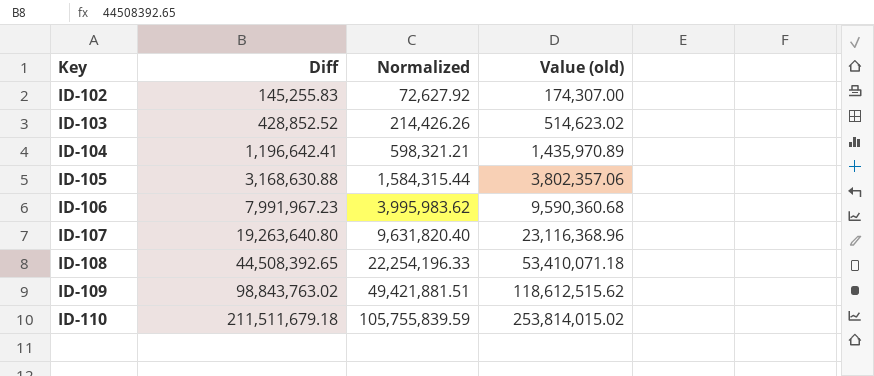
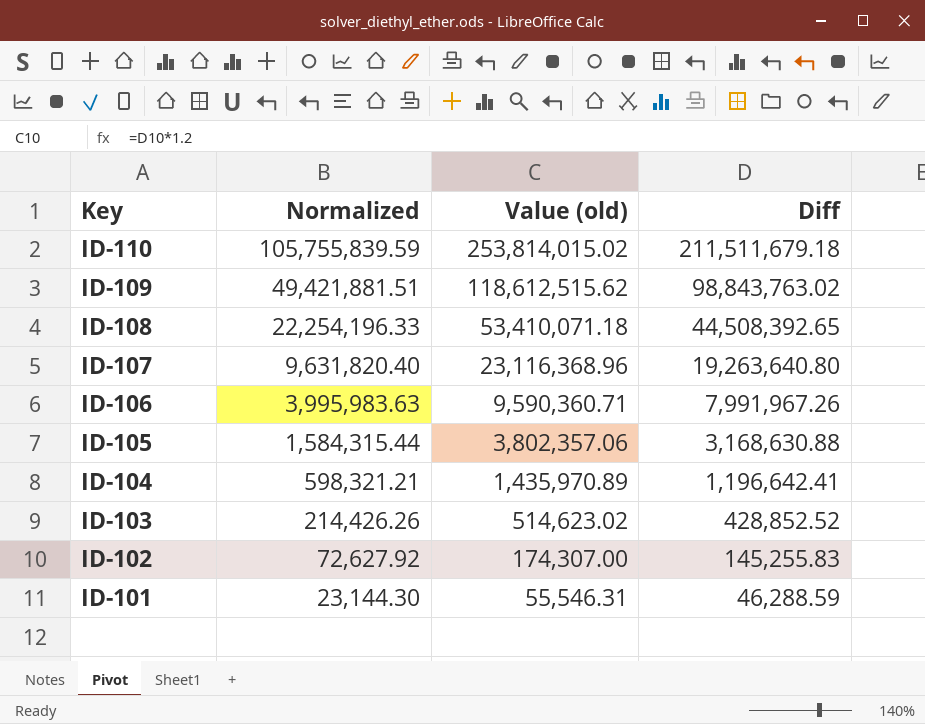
row order: Key ascending -> Key descending
column Diff | position: 2 -> 4
ID-106 | Normalized: 3,995,983.62 -> 3,995,983.63
ID-106 | Value (old): 9,590,360.68 -> 9,590,360.71
ID-106 | Diff: 7,991,967.23 -> 7,991,967.26
row ID-101: none -> 23,144.30 | 55,546.31 | 46,288.59

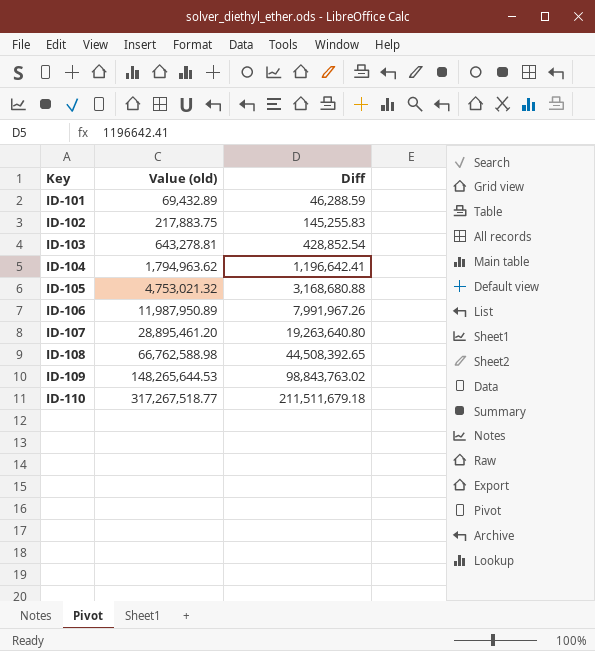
row order: Key descending -> Key ascending
column Normalized | formula: [Diff] * 0.5 -> none
column Value (old) | formula: [Diff] * 1.2 -> [Diff] * 1.5
ID-103 | Diff: 428,852.52 -> 428,852.54
ID-105 | Diff: 3,168,630.88 -> 3,168,680.88

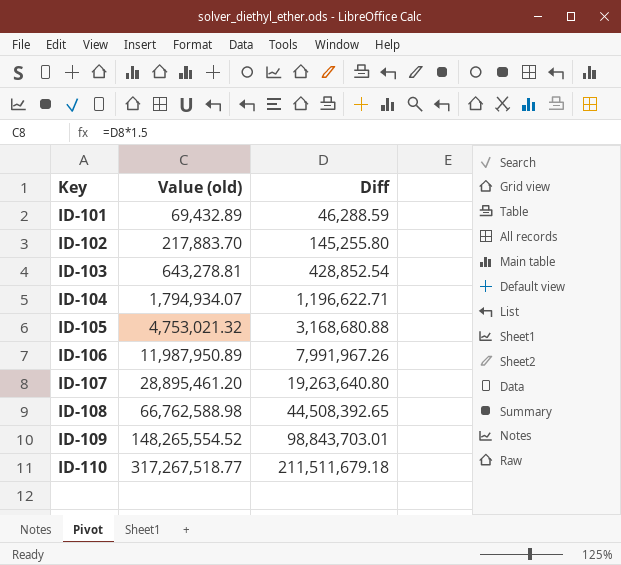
ID-102 | Value (old): 217,883.75 -> 217,883.70
ID-102 | Diff: 145,255.83 -> 145,255.80
ID-104 | Value (old): 1,794,963.62 -> 1,794,934.07
ID-104 | Diff: 1,196,642.41 -> 1,196,622.71
ID-109 | Value (old): 148,265,644.53 -> 148,265,554.52
ID-109 | Diff: 98,843,763.02 -> 98,843,703.01

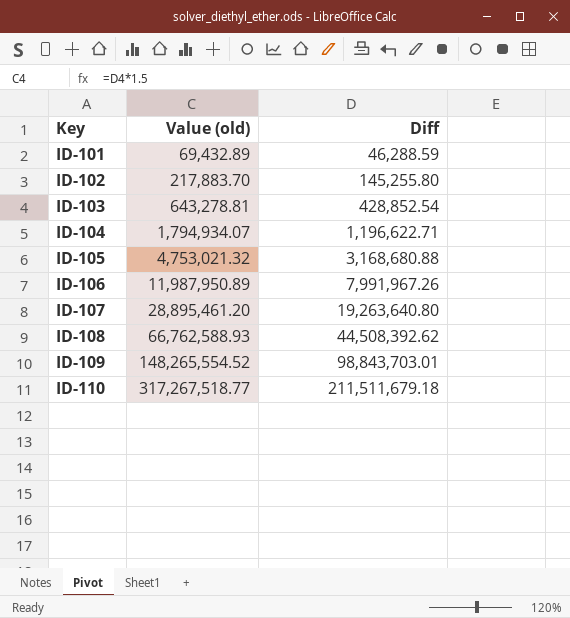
ID-108 | Value (old): 66,762,588.98 -> 66,762,588.93
ID-108 | Diff: 44,508,392.65 -> 44,508,392.62

